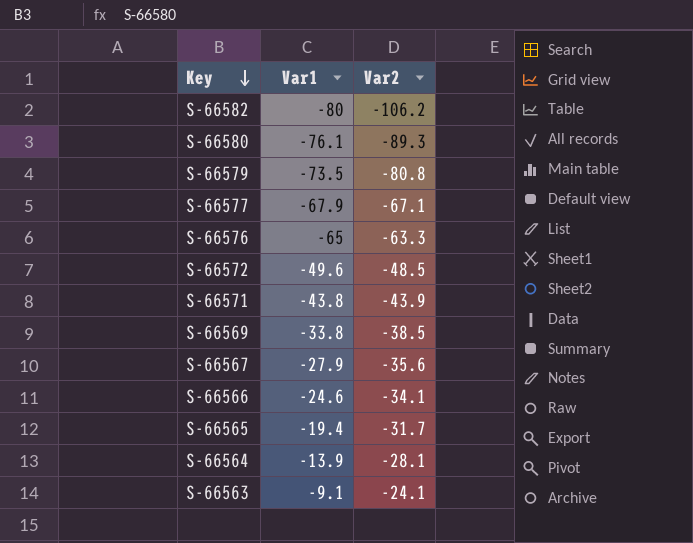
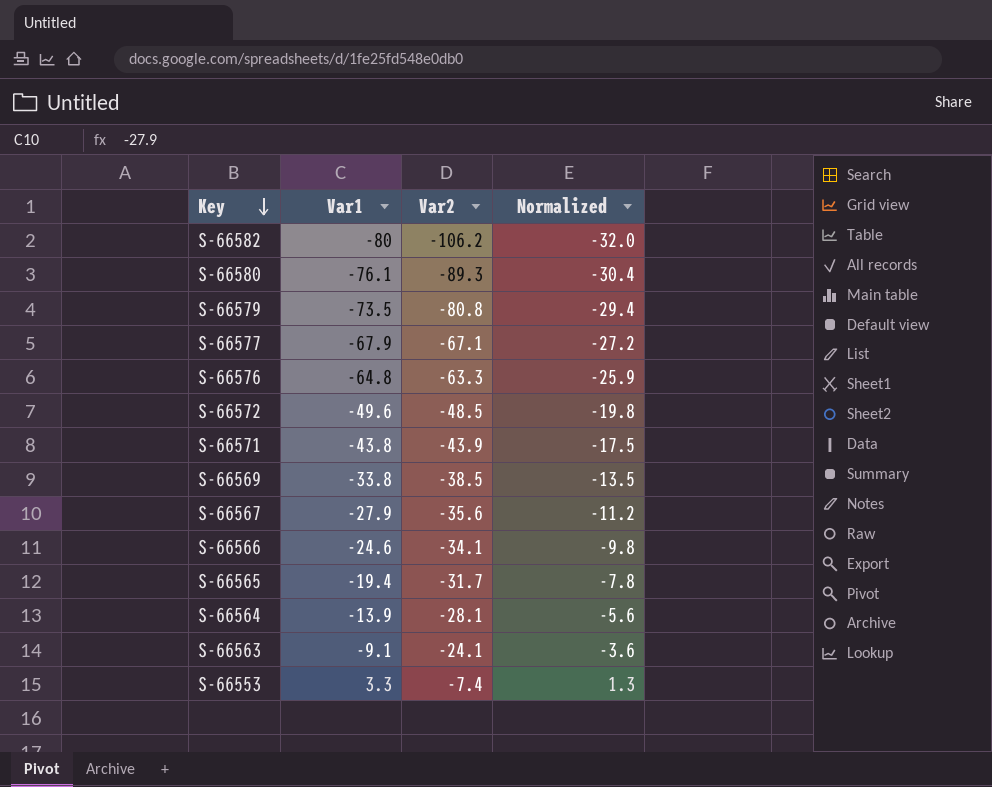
column Normalized | formula: none -> [Var1] * 0.4
S-66576 | Var1: -65 -> -64.8
row S-66553: none -> 3.3 | -7.4 | 1.3

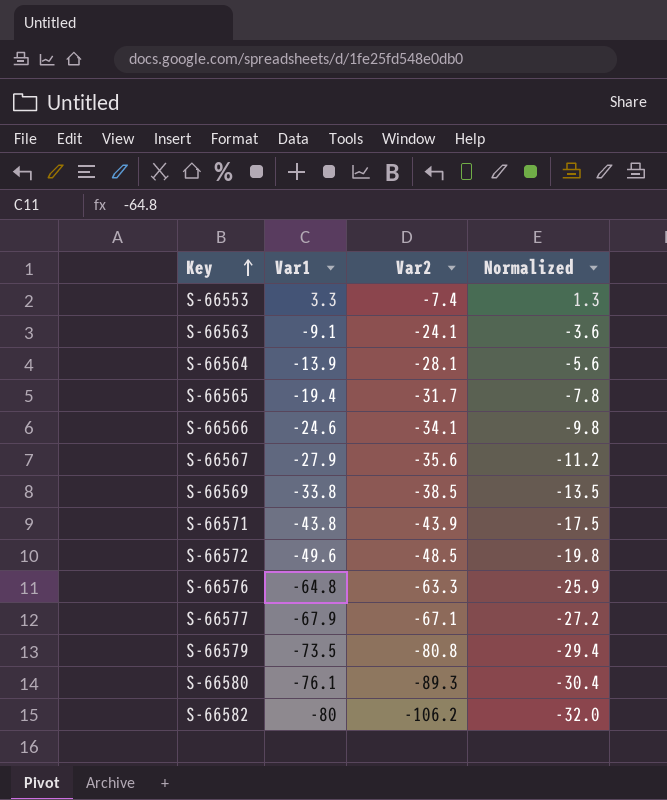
row order: Key descending -> Key ascending

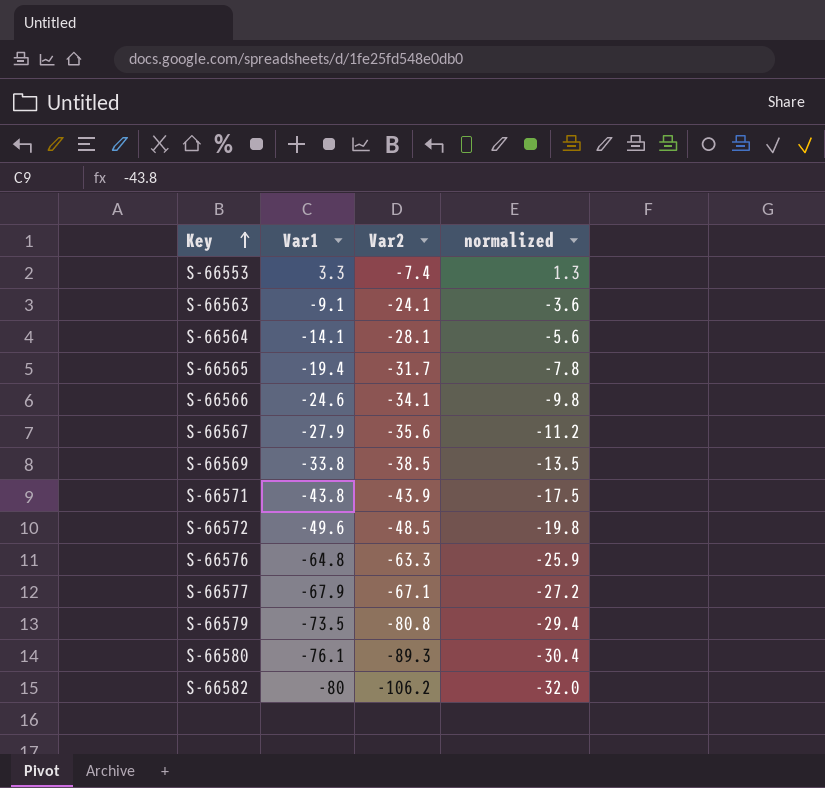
column name: Normalized -> normalized
S-66564 | Var1: -13.9 -> -14.1

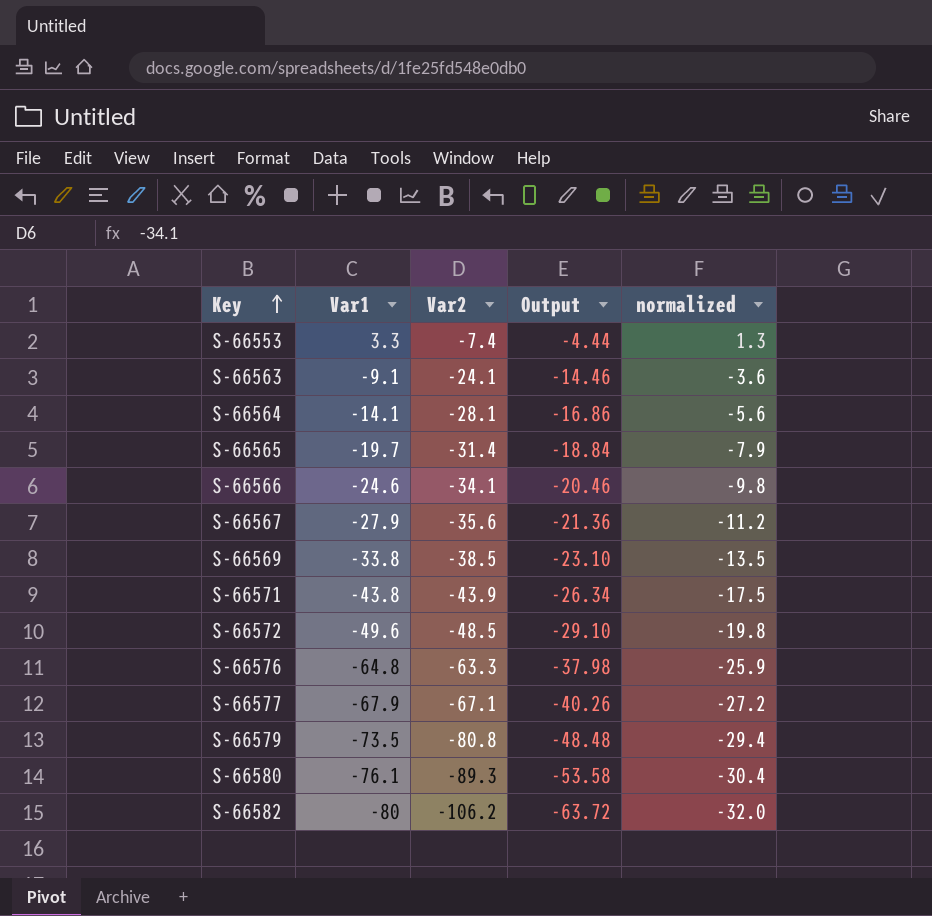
column Output | formula: none -> [Var2] * 0.6
S-66565 | Var1: -19.4 -> -19.7
S-66565 | Var2: -31.7 -> -31.4
S-66565 | normalized: -7.8 -> -7.9

